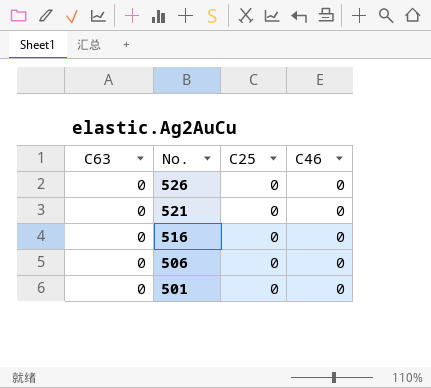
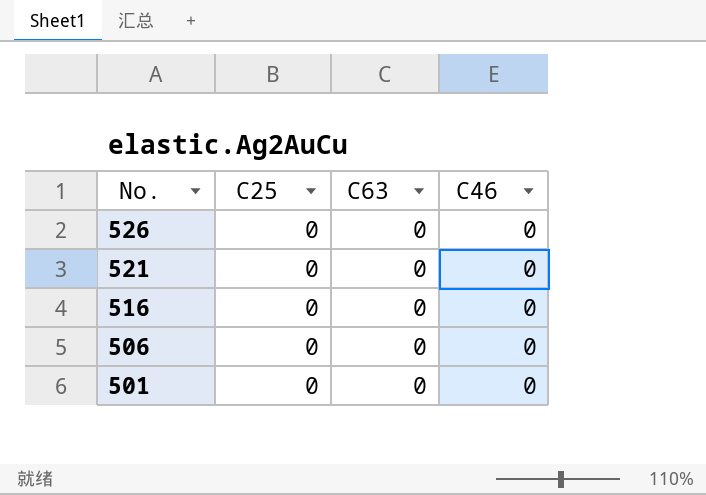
column C63 | position: 1 -> 3

